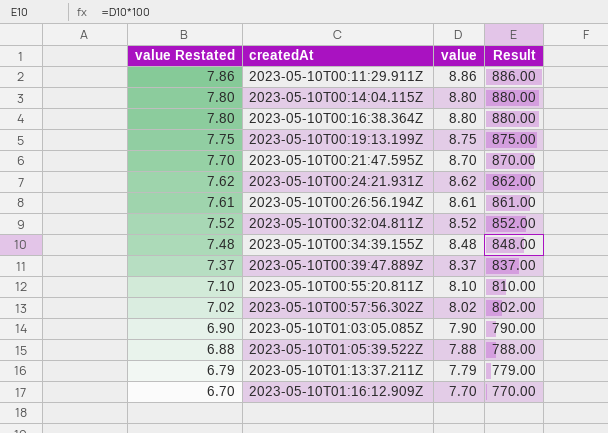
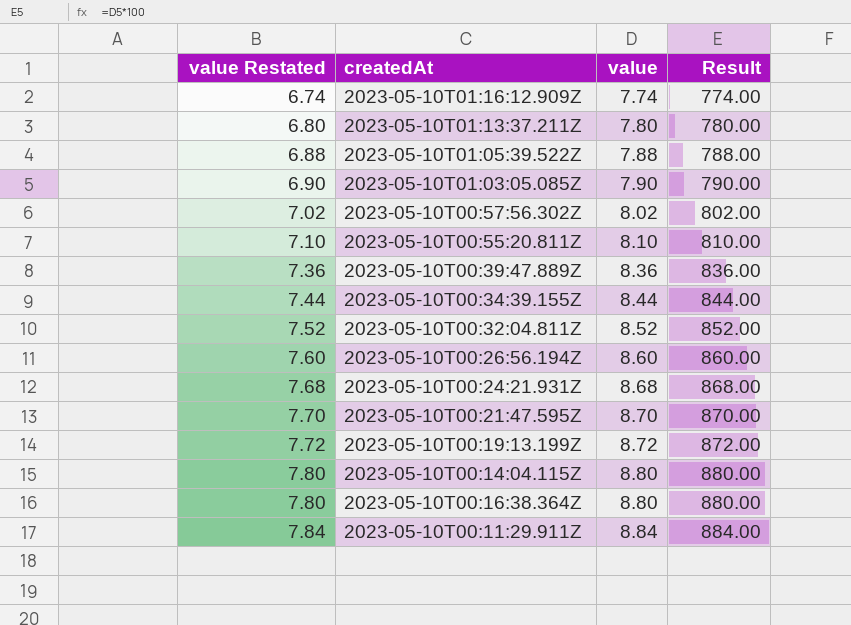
row order: value Restated descending -> value Restated ascending
2023-05-10T01:16:12.909Z | value Restated: 6.70 -> 6.74
2023-05-10T01:16:12.909Z | value: 7.70 -> 7.74
2023-05-10T01:16:12.909Z | Result: 770.00 -> 774.00
2023-05-10T01:13:37.211Z | value Restated: 6.79 -> 6.80
2023-05-10T01:13:37.211Z | value: 7.79 -> 7.80
2023-05-10T01:13:37.211Z | Result: 779.00 -> 780.00
2023-05-10T00:39:47.889Z | value Restated: 7.37 -> 7.36
2023-05-10T00:39:47.889Z | value: 8.37 -> 8.36
2023-05-10T00:39:47.889Z | Result: 837.00 -> 836.00
2023-05-10T00:34:39.155Z | value Restated: 7.48 -> 7.44
2023-05-10T00:34:39.155Z | value: 8.48 -> 8.44
2023-05-10T00:34:39.155Z | Result: 848.00 -> 844.00
2023-05-10T00:26:56.194Z | value Restated: 7.61 -> 7.60
2023-05-10T00:26:56.194Z | value: 8.61 -> 8.60
2023-05-10T00:26:56.194Z | Result: 861.00 -> 860.00
2023-05-10T00:24:21.931Z | value Restated: 7.62 -> 7.68
2023-05-10T00:24:21.931Z | value: 8.62 -> 8.68
2023-05-10T00:24:21.931Z | Result: 862.00 -> 868.00
2023-05-10T00:19:13.199Z | value Restated: 7.75 -> 7.72
2023-05-10T00:19:13.199Z | value: 8.75 -> 8.72
2023-05-10T00:19:13.199Z | Result: 875.00 -> 872.00
2023-05-10T00:11:29.911Z | value Restated: 7.86 -> 7.84
2023-05-10T00:11:29.911Z | value: 8.86 -> 8.84
2023-05-10T00:11:29.911Z | Result: 886.00 -> 884.00

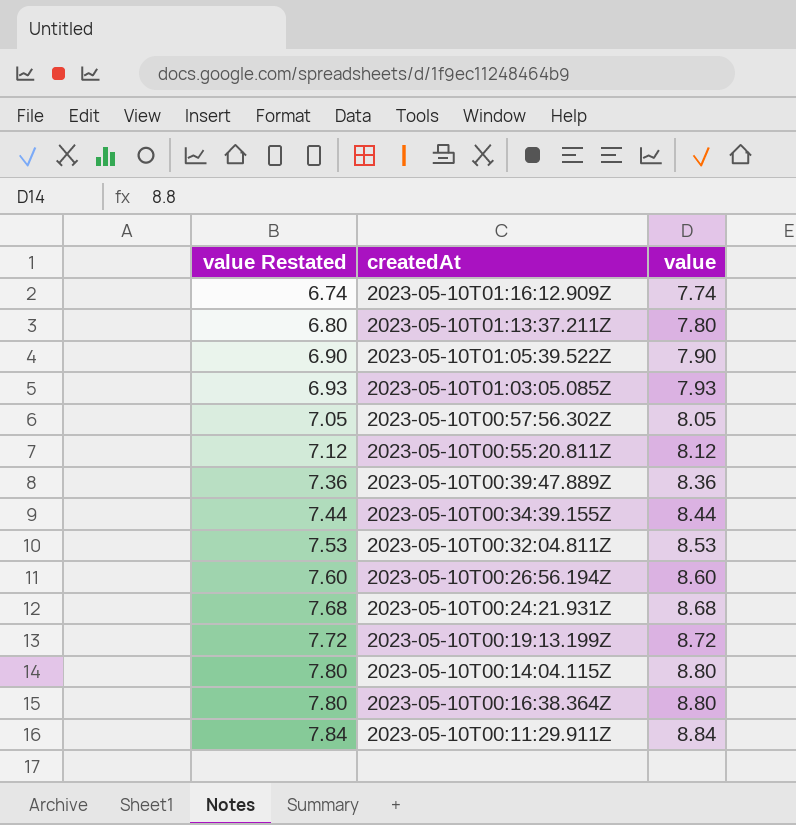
column Result | formula: [value] * 100 -> none
row 2023-05-10T00:21:47.595Z: 7.70 | 8.70 | 870.00 -> none
2023-05-10T01:05:39.522Z | value Restated: 6.88 -> 6.90
2023-05-10T01:05:39.522Z | value: 7.88 -> 7.90
2023-05-10T01:03:05.085Z | value Restated: 6.90 -> 6.93
2023-05-10T01:03:05.085Z | value: 7.90 -> 7.93
2023-05-10T00:57:56.302Z | value Restated: 7.02 -> 7.05
2023-05-10T00:57:56.302Z | value: 8.02 -> 8.05
2023-05-10T00:55:20.811Z | value Restated: 7.10 -> 7.12
2023-05-10T00:55:20.811Z | value: 8.10 -> 8.12
2023-05-10T00:32:04.811Z | value Restated: 7.52 -> 7.53
2023-05-10T00:32:04.811Z | value: 8.52 -> 8.53

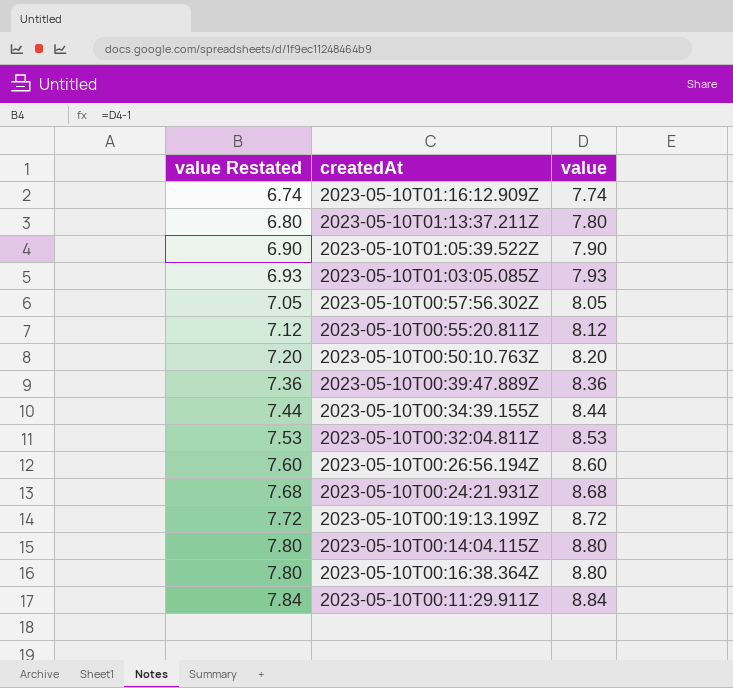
row 2023-05-10T00:50:10.763Z: none -> 7.20 | 8.20

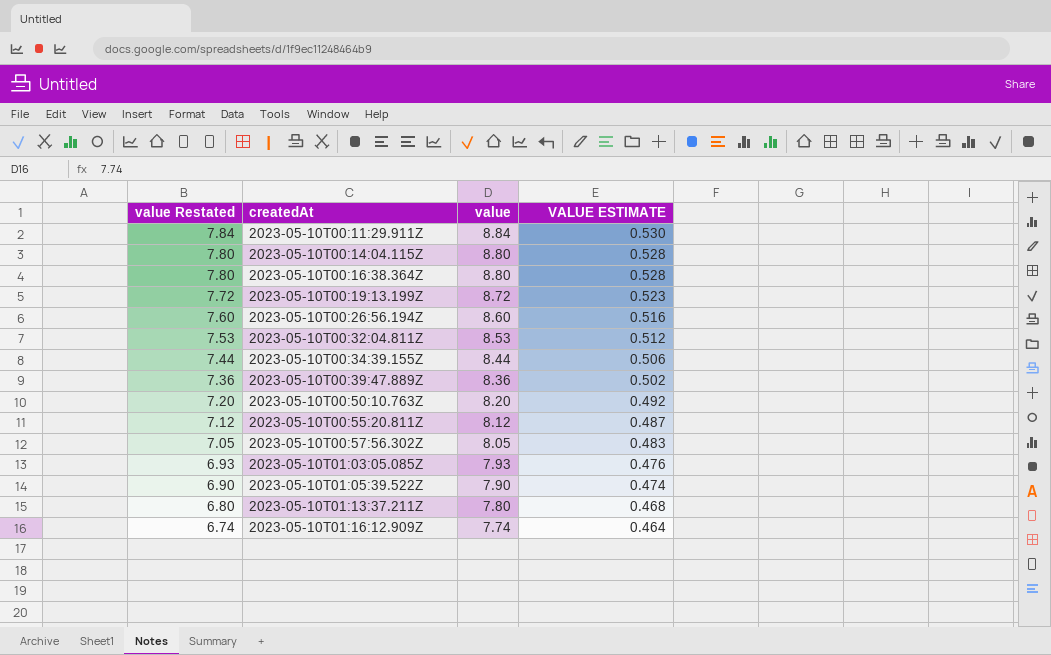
row order: value Restated ascending -> value Restated descending
column VALUE ESTIMATE | formula: none -> [value] * 0.06
row 2023-05-10T00:24:21.931Z: 7.68 | 8.68 -> none

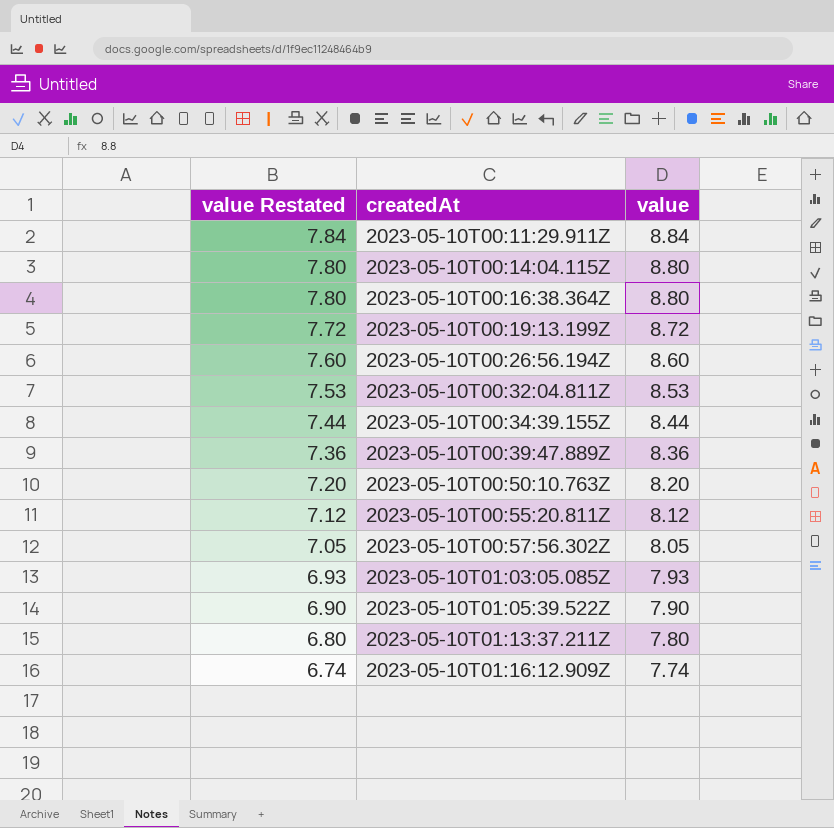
column VALUE ESTIMATE | formula: [value] * 0.06 -> none

